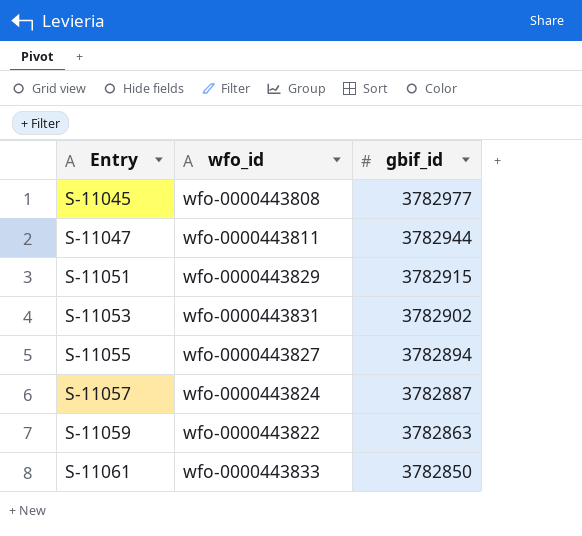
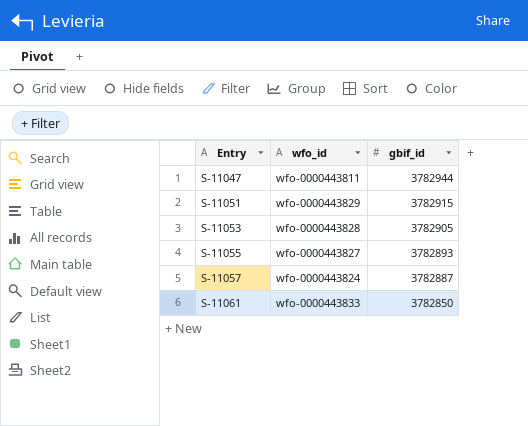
row S-11045: wfo-0000443808 | 3782977 -> none
row S-11059: wfo-0000443822 | 3782863 -> none
S-11053 | wfo_id: wfo-0000443831 -> wfo-0000443828
S-11053 | gbif_id: 3782902 -> 3782905
S-11055 | gbif_id: 3782894 -> 3782893

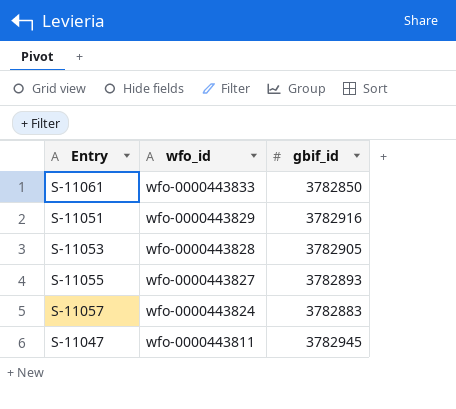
row order: Entry ascending -> wfo_id descending
S-11051 | gbif_id: 3782915 -> 3782916
S-11057 | gbif_id: 3782887 -> 3782883
S-11047 | gbif_id: 3782944 -> 3782945

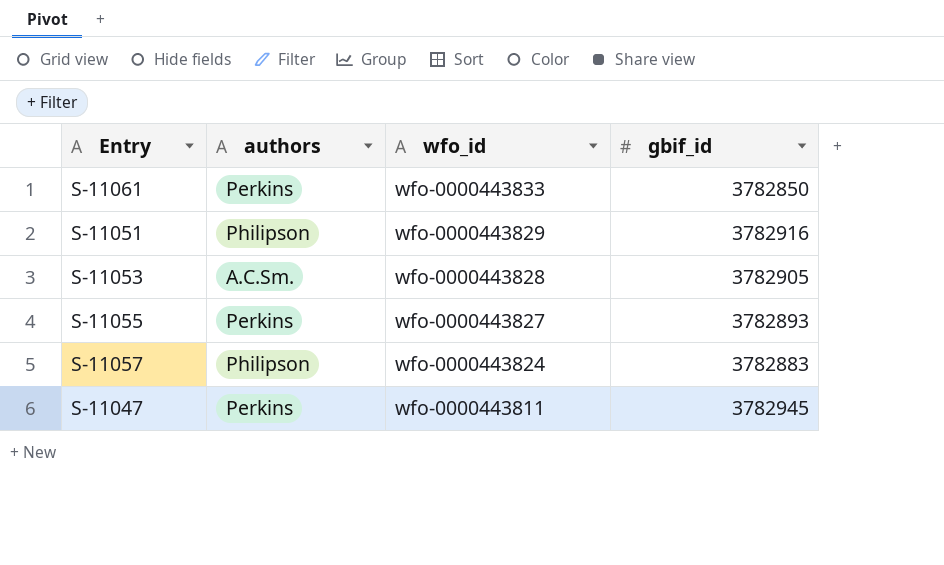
column authors | position: none -> 2

